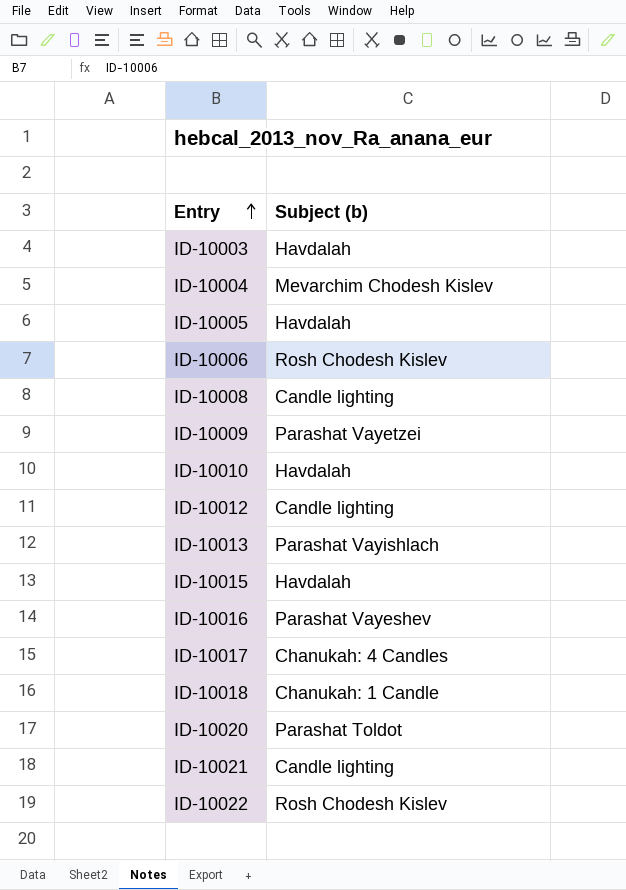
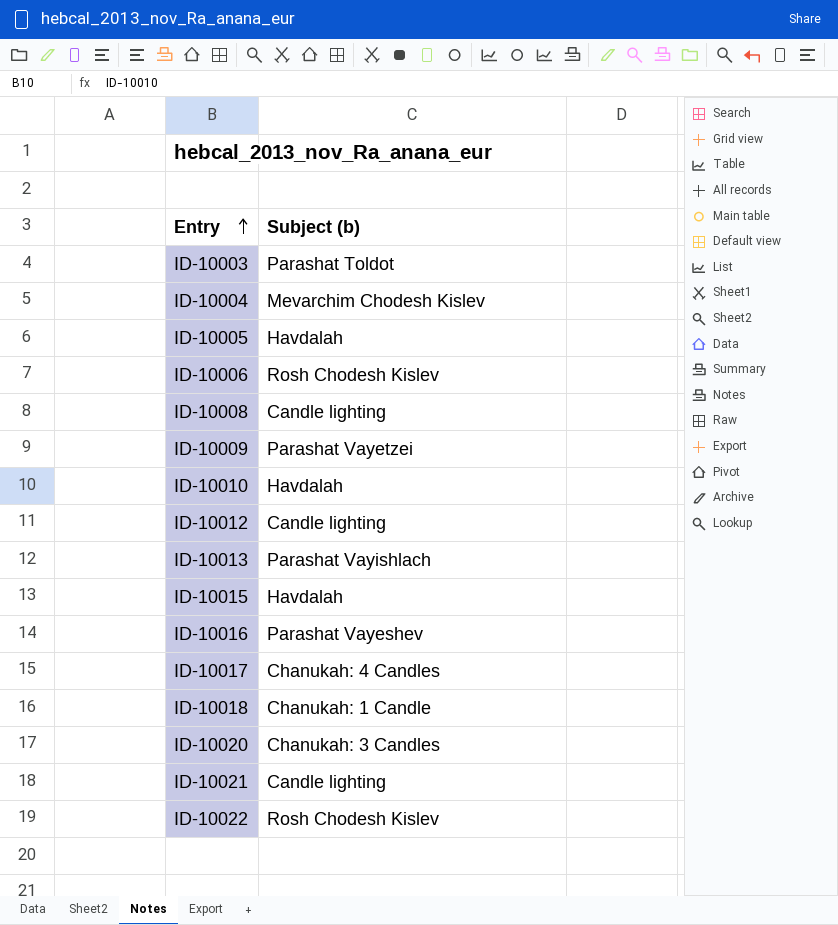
ID-10003 | Subject (b): Havdalah -> Parashat Toldot
ID-10020 | Subject (b): Parashat Toldot -> Chanukah: 3 Candles

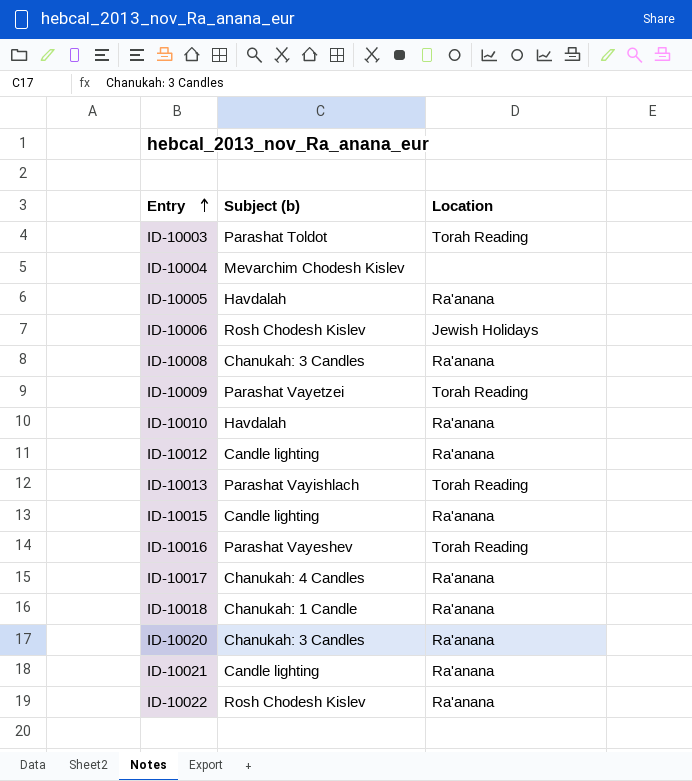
column Location | position: none -> 3
ID-10008 | Subject (b): Candle lighting -> Chanukah: 3 Candles
ID-10015 | Subject (b): Havdalah -> Candle lighting

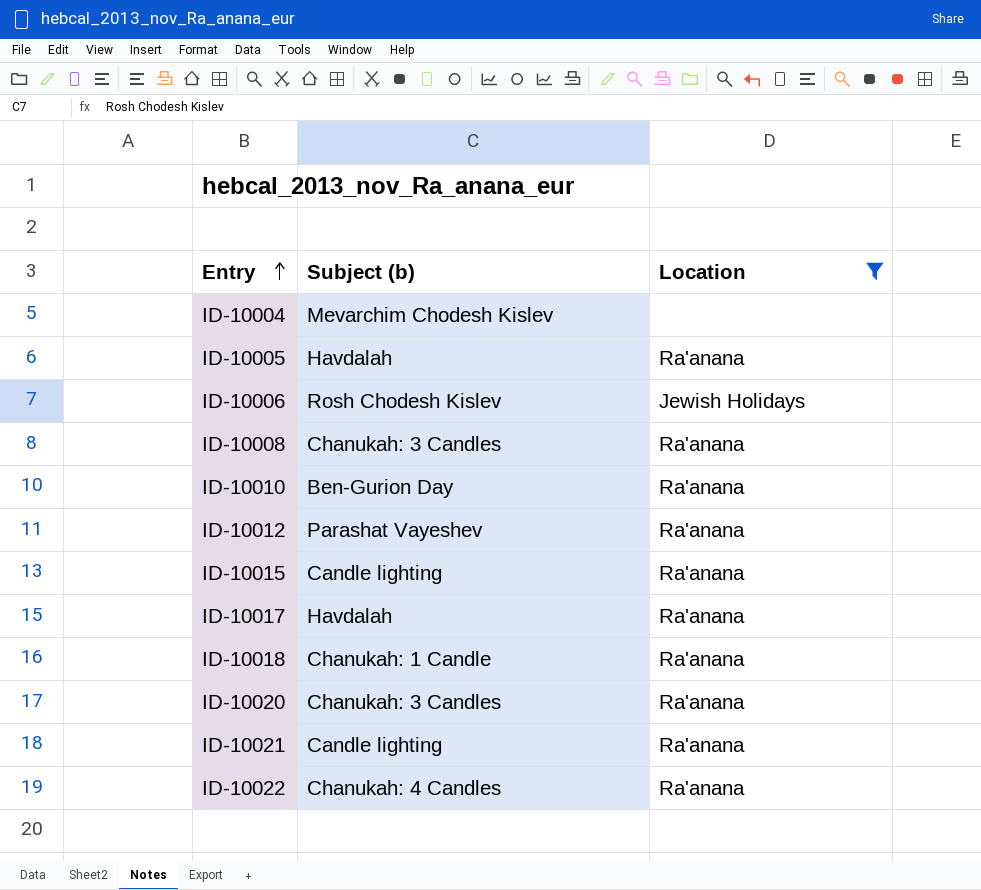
filter: none -> Location != Torah Reading
ID-10010 | Subject (b): Havdalah -> Ben-Gurion Day
ID-10012 | Subject (b): Candle lighting -> Parashat Vayeshev
ID-10017 | Subject (b): Chanukah: 4 Candles -> Havdalah
ID-10022 | Subject (b): Rosh Chodesh Kislev -> Chanukah: 4 Candles

